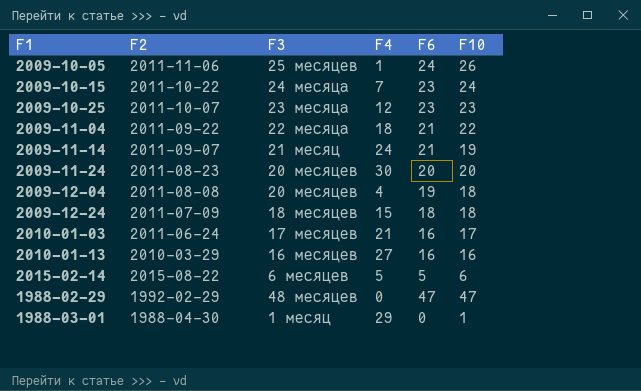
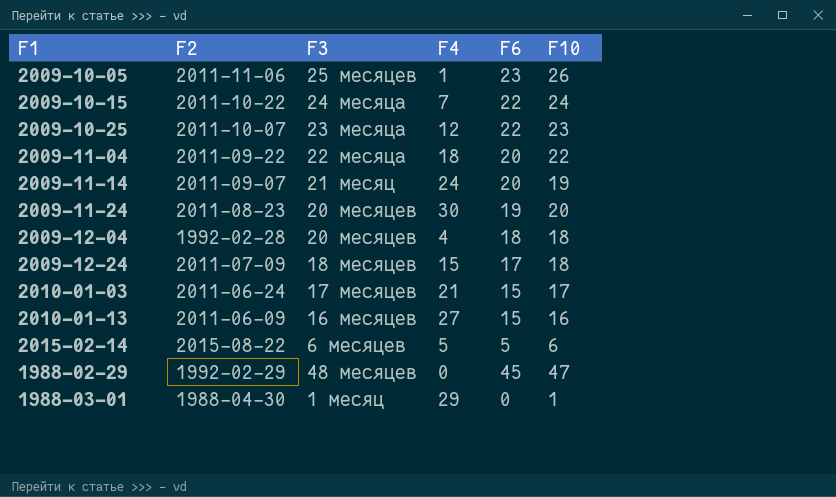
2009-10-05 | F6: 24 -> 23
2009-10-15 | F6: 23 -> 22
2009-10-25 | F6: 23 -> 22
2009-11-04 | F6: 21 -> 20
2009-11-14 | F6: 21 -> 20
2009-11-24 | F6: 20 -> 19
2009-12-04 | F2: 2011-08-08 -> 1992-02-28
2009-12-04 | F6: 19 -> 18
2009-12-24 | F6: 18 -> 17
2010-01-03 | F6: 16 -> 15
2010-01-13 | F2: 2010-03-29 -> 2011-06-09
2010-01-13 | F6: 16 -> 15
1988-02-29 | F6: 47 -> 45

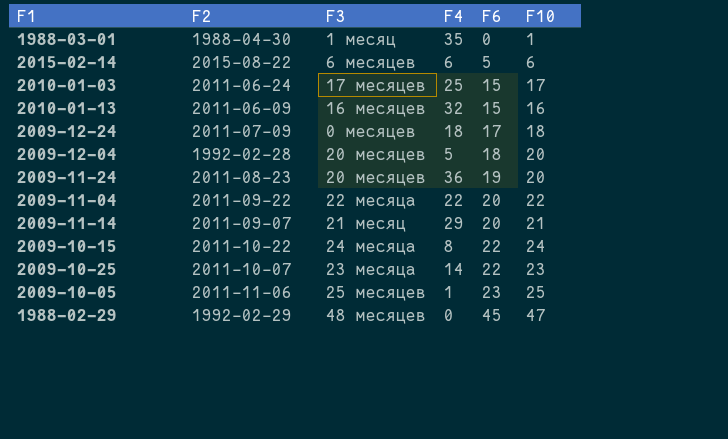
row order: none -> F6 ascending
1988-03-01 | F4: 29 -> 35
2015-02-14 | F4: 5 -> 6
2010-01-03 | F4: 21 -> 25
2010-01-13 | F4: 27 -> 32
2009-12-24 | F3: 18 месяцев -> 0 месяцев
2009-12-24 | F4: 15 -> 18
2009-12-04 | F4: 4 -> 5
2009-12-04 | F10: 18 -> 20
2009-11-24 | F4: 30 -> 36
2009-11-04 | F4: 18 -> 22
2009-11-14 | F4: 24 -> 29
2009-11-14 | F10: 19 -> 21
2009-10-15 | F4: 7 -> 8
2009-10-25 | F4: 12 -> 14
2009-10-05 | F10: 26 -> 25

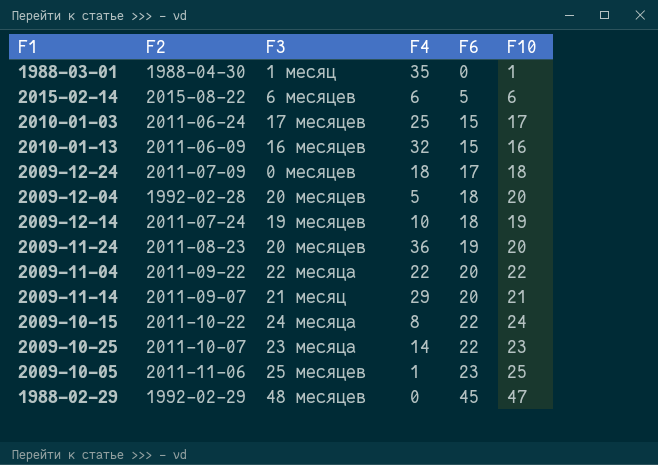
row 2009-12-14: none -> 2011-07-24 | 19 месяцев | 10 | 18 | 19

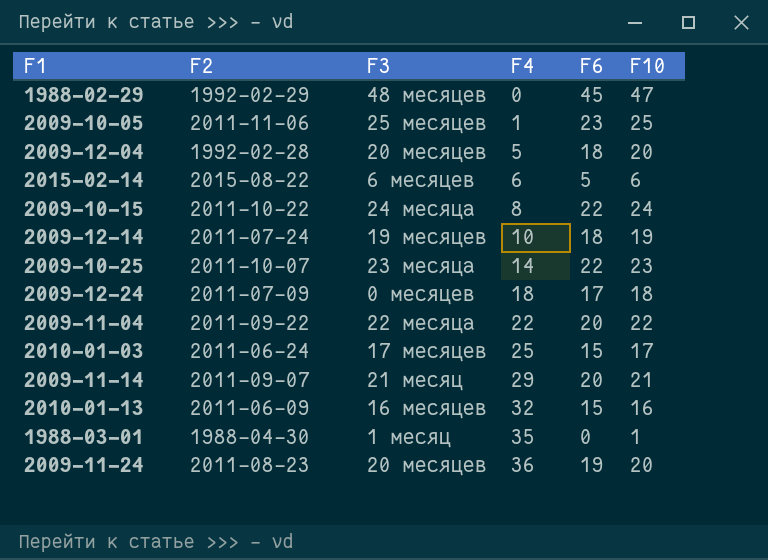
row order: F6 ascending -> F4 ascending

